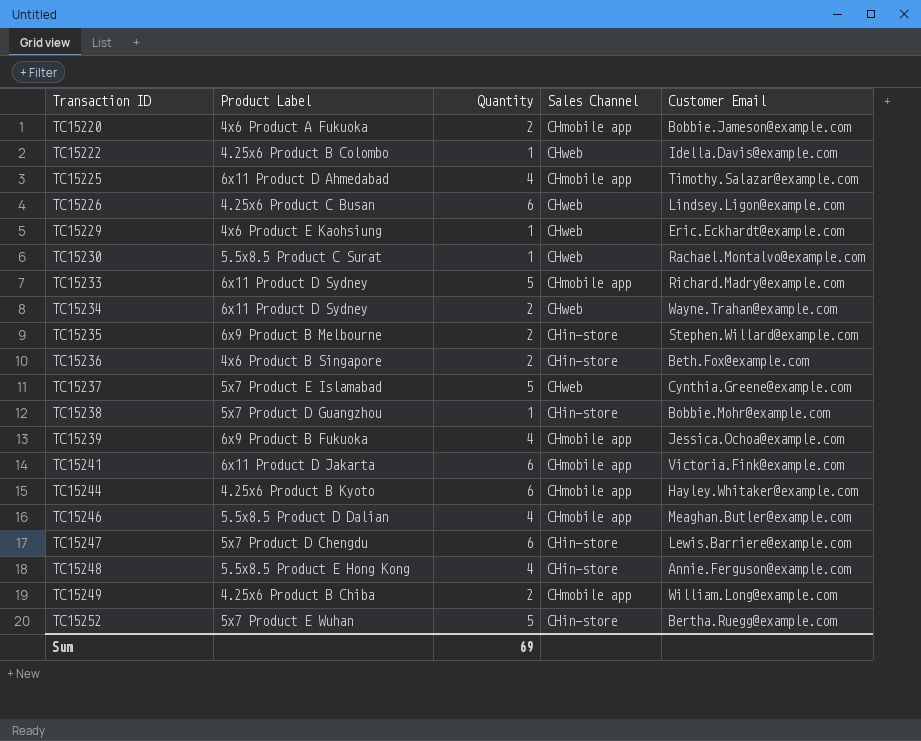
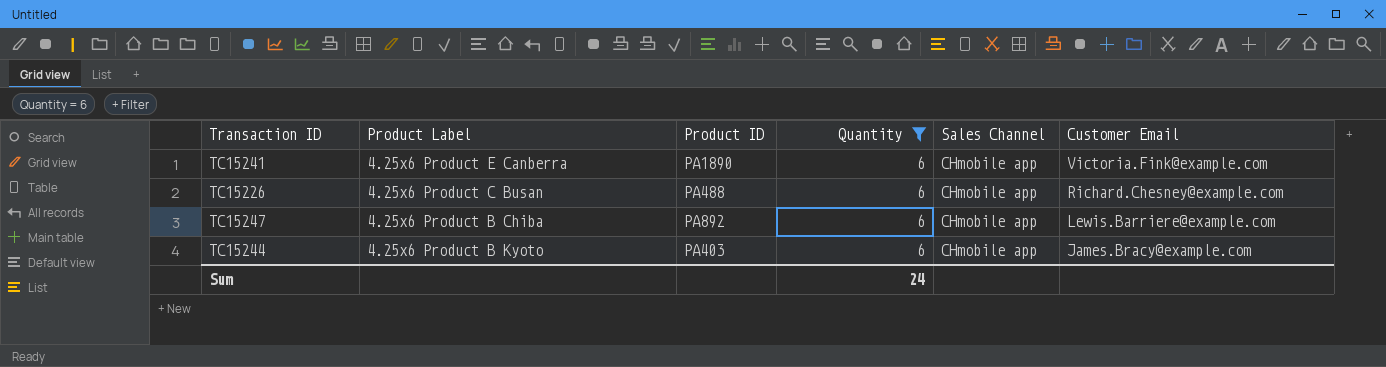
filter: none -> Quantity = 6
row order: Transaction ID ascending -> Customer Email descending
column Product ID | position: none -> 3
TC15241 | Product Label: 6x11 Product D Jakarta -> 4.25x6 Product E Canberra
TC15226 | Sales Channel: CHweb -> CHmobile app
TC15226 | Customer Email: Lindsey.Ligon@example.com -> Richard.Chesney@example.com
TC15247 | Product Label: 5x7 Product D Chengdu -> 4.25x6 Product B Chiba
TC15247 | Sales Channel: CHin-store -> CHmobile app
TC15244 | Customer Email: Hayley.Whitaker@example.com -> James.Bracy@example.com
Sum | Quantity: 69 -> 24

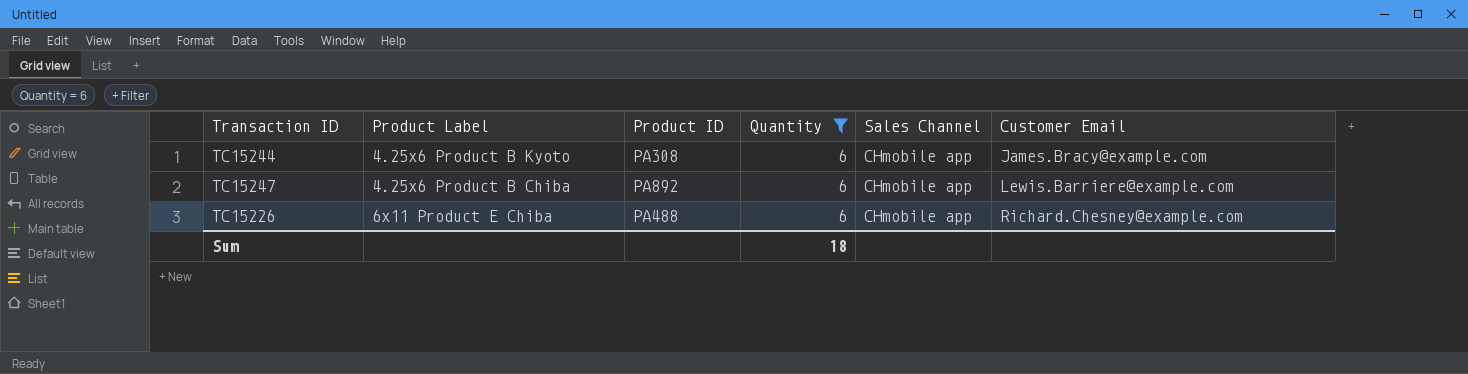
row order: Customer Email descending -> Customer Email ascending
row TC15241: 4.25x6 Product E Canberra | PA1890 | 6 | CHmobile app | Victoria.Fink@example.com -> none
TC15244 | Product ID: PA403 -> PA308
TC15226 | Product Label: 4.25x6 Product C Busan -> 6x11 Product E Chiba
Sum | Quantity: 24 -> 18

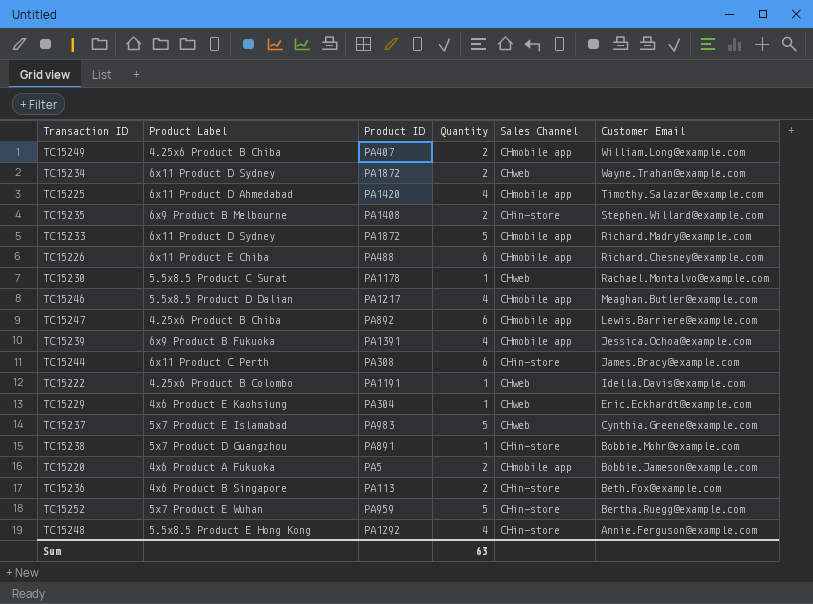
filter: Quantity = 6 -> none
row order: Customer Email ascending -> Customer Email descending
TC15244 | Product Label: 4.25x6 Product B Kyoto -> 6x11 Product C Perth
TC15244 | Sales Channel: CHmobile app -> CHin-store
Sum | Quantity: 18 -> 63

